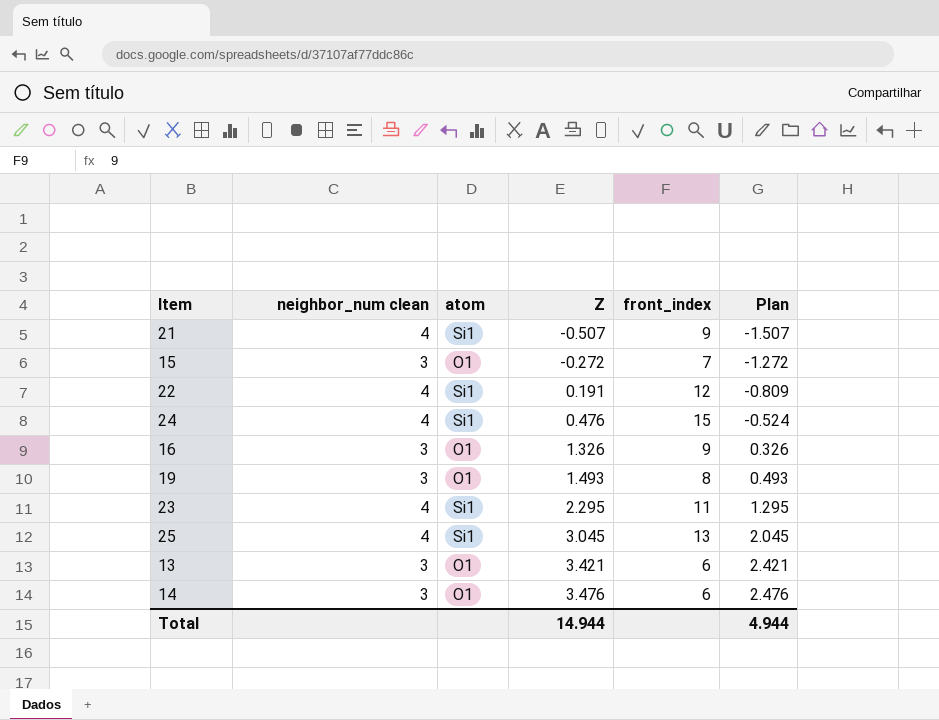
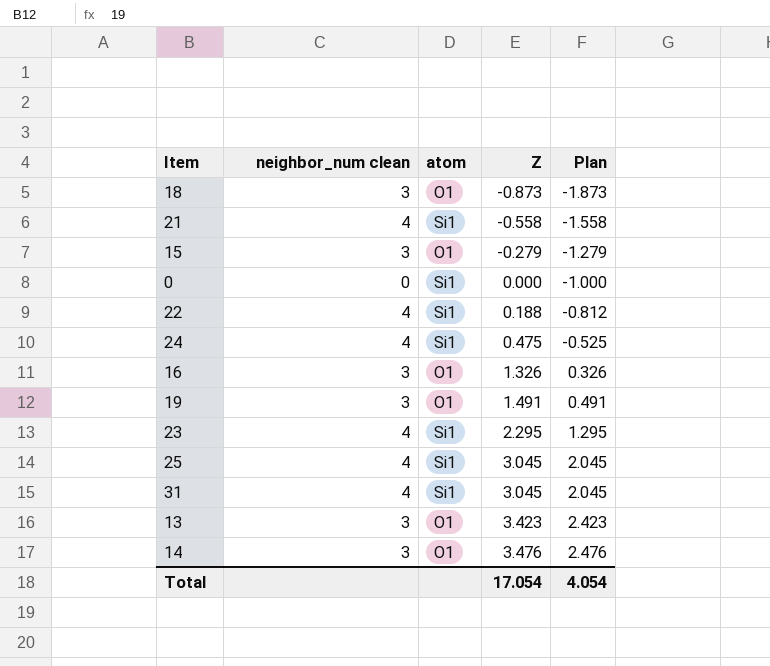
column front_index | position: 5 -> none
row 18: none -> 3 | O1 | -0.873 | -1.873
21 | Z: -0.507 -> -0.558
21 | Plan: -1.507 -> -1.558
15 | Z: -0.272 -> -0.279
15 | Plan: -1.272 -> -1.279
row 0: none -> 0 | Si1 | 0.000 | -1.000
22 | Z: 0.191 -> 0.188
22 | Plan: -0.809 -> -0.812
24 | Z: 0.476 -> 0.475
24 | Plan: -0.524 -> -0.525
19 | Z: 1.493 -> 1.491
19 | Plan: 0.493 -> 0.491
row 31: none -> 4 | Si1 | 3.045 | 2.045
13 | Z: 3.421 -> 3.423
13 | Plan: 2.421 -> 2.423
Total | Z: 14.944 -> 17.054
Total | Plan: 4.944 -> 4.054

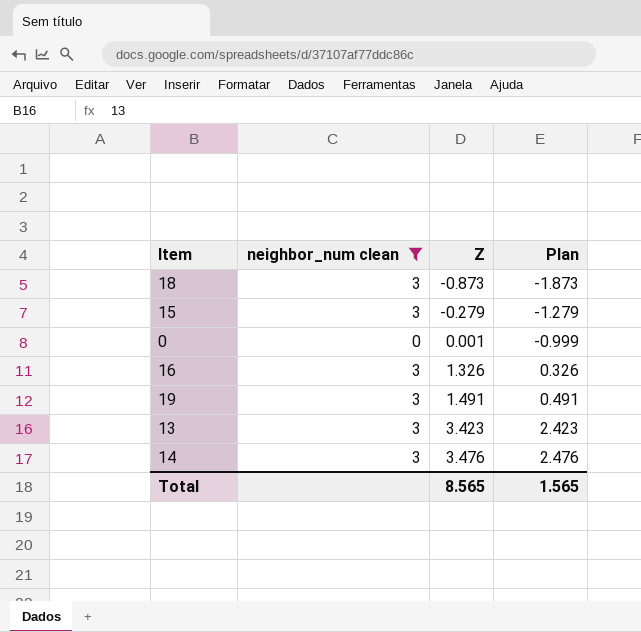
filter: none -> neighbor_num clean != 4
column atom | position: 3 -> none
0 | Z: 0.000 -> 0.001
0 | Plan: -1.000 -> -0.999
Total | Z: 17.054 -> 8.565
Total | Plan: 4.054 -> 1.565

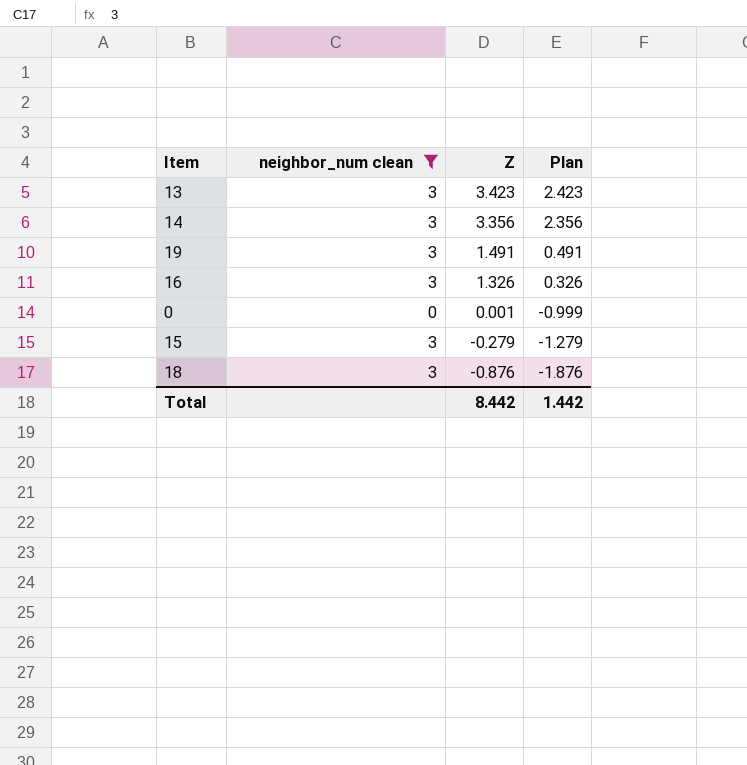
row order: Z ascending -> Z descending
14 | Z: 3.476 -> 3.356
14 | Plan: 2.476 -> 2.356
18 | Z: -0.873 -> -0.876
18 | Plan: -1.873 -> -1.876
Total | Z: 8.565 -> 8.442
Total | Plan: 1.565 -> 1.442

